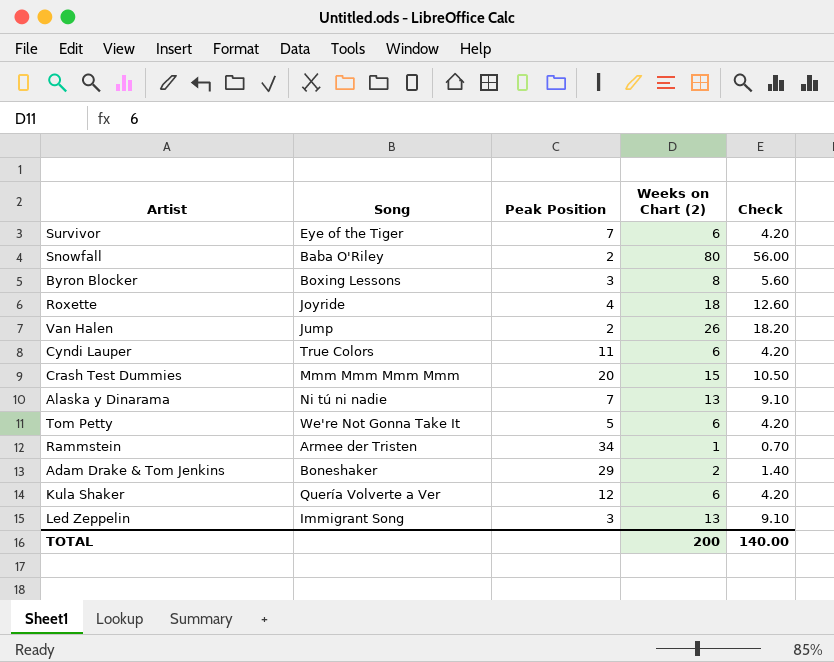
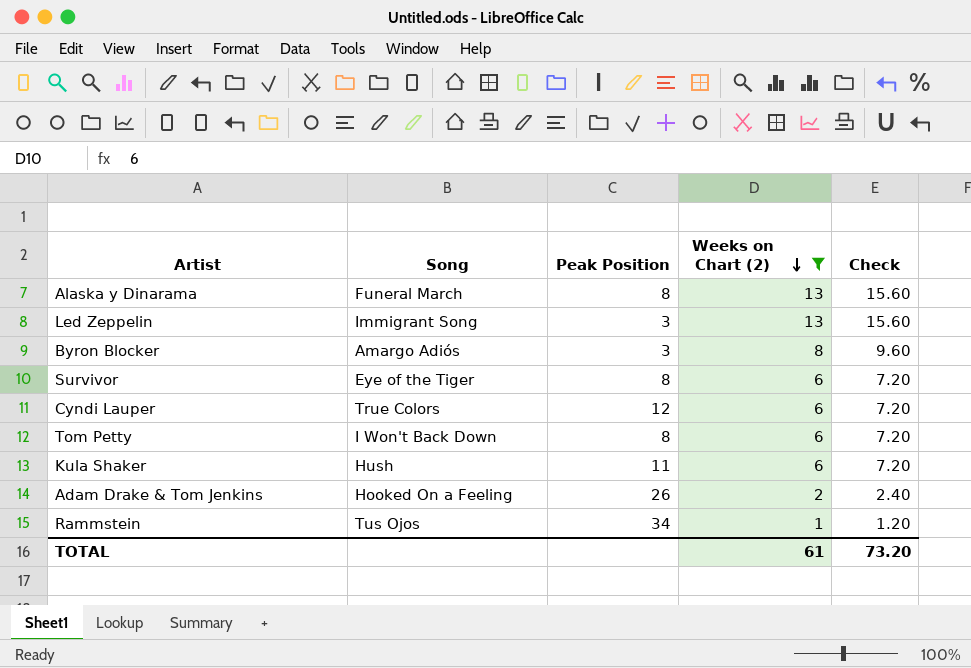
filter: none -> Weeks on Chart (2) <= 13
row order: none -> Weeks on Chart (2) descending
column Check | formula: [Weeks on Chart (2)] * 0.7 -> [Weeks on Chart (2)] * 1.2
Alaska y Dinarama | Song: Ni tú ni nadie -> Funeral March
Alaska y Dinarama | Peak Position: 7 -> 8
Byron Blocker | Song: Boxing Lessons -> Amargo Adiós
Survivor | Peak Position: 7 -> 8
Cyndi Lauper | Peak Position: 11 -> 12
Tom Petty | Song: We're Not Gonna Take It -> I Won't Back Down
Tom Petty | Peak Position: 5 -> 8
Kula Shaker | Song: Quería Volverte a Ver -> Hush
Kula Shaker | Peak Position: 12 -> 11
Adam Drake & Tom Jenkins | Song: Boneshaker -> Hooked On a Feeling
Adam Drake & Tom Jenkins | Peak Position: 29 -> 26
Rammstein | Song: Armee der Tristen -> Tus Ojos
TOTAL | Weeks on Chart (2): 200 -> 61
TOTAL | Check: 140.00 -> 73.20

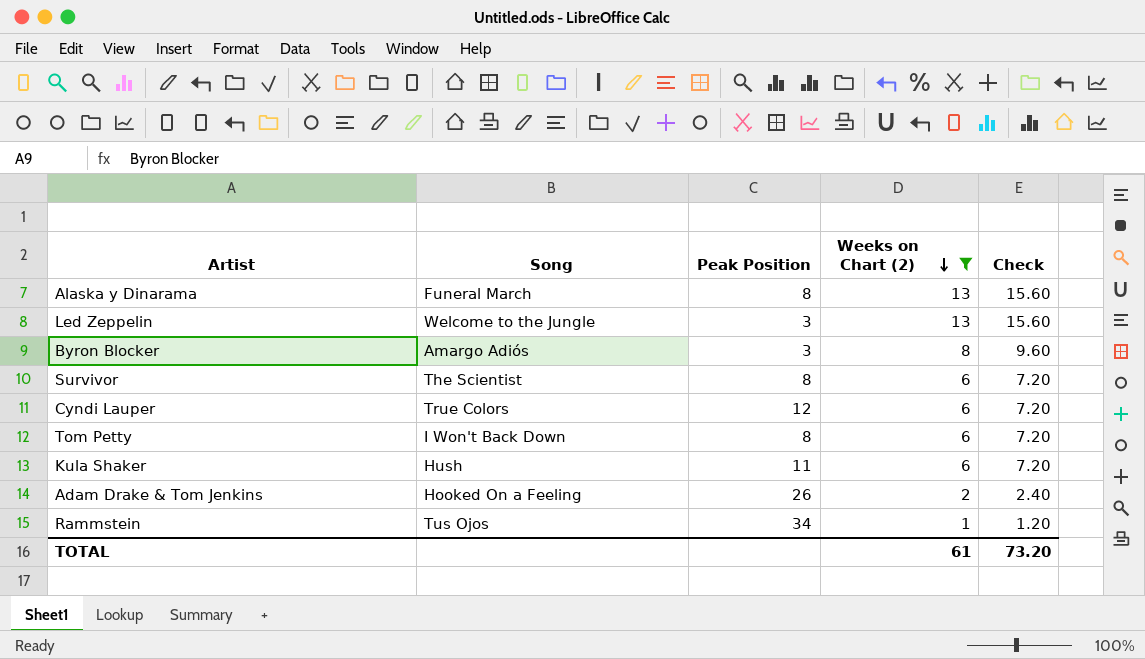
Led Zeppelin | Song: Immigrant Song -> Welcome to the Jungle
Survivor | Song: Eye of the Tiger -> The Scientist

